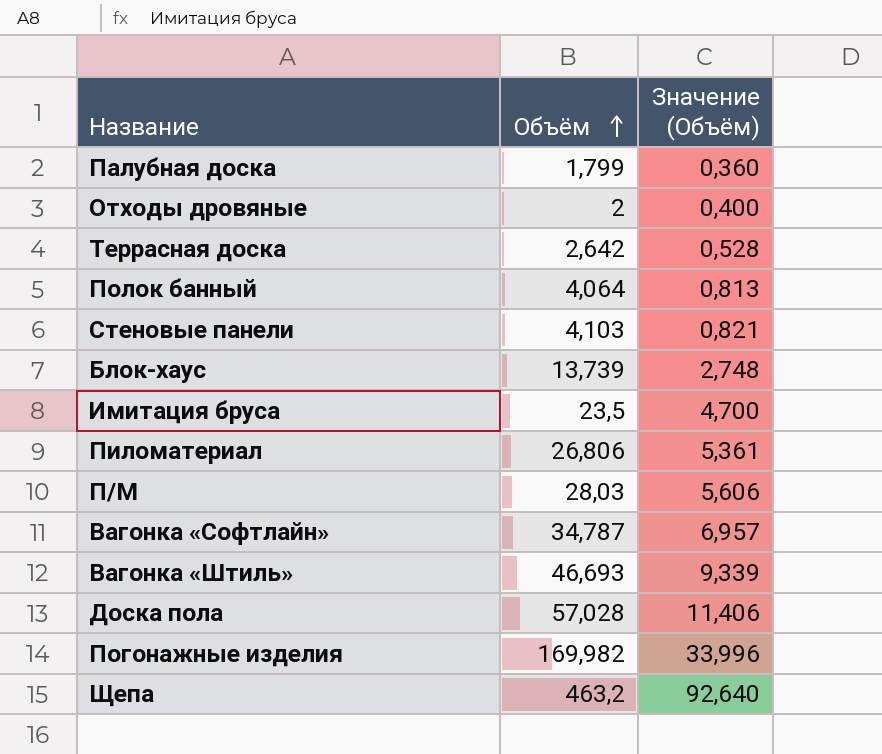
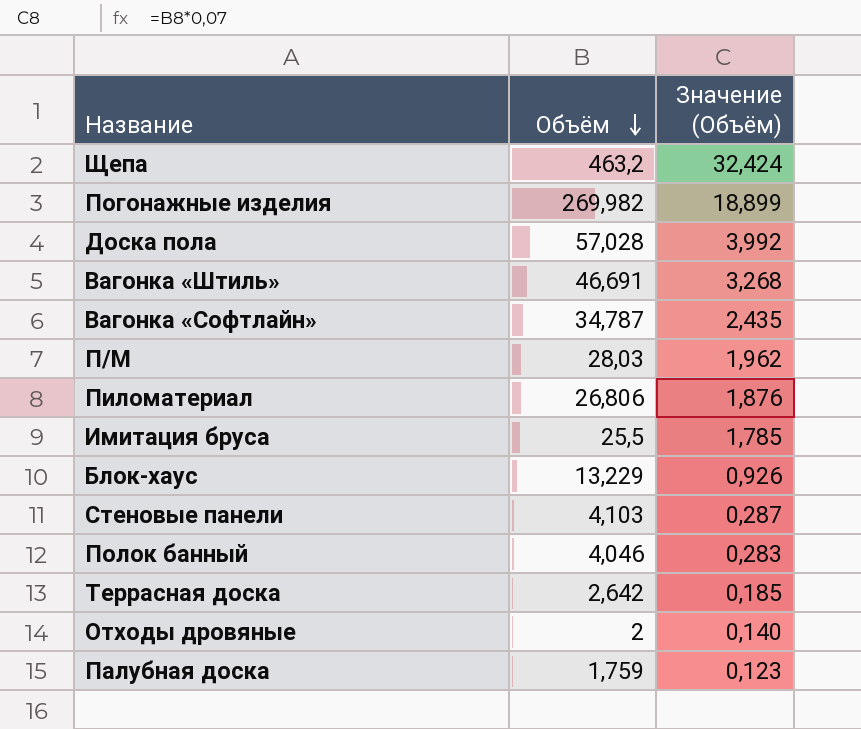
row order: Объём ascending -> Объём descending
column Значение (Объём) | formula: [Объём] * 0,2 -> [Объём] * 0,07
Погонажные изделия | Объём: 169,982 -> 269,982
Вагонка «Штиль» | Объём: 46,693 -> 46,691
Имитация бруса | Объём: 23,5 -> 25,5
Блок-хаус | Объём: 13,739 -> 13,229
Полок банный | Объём: 4,064 -> 4,046
Палубная доска | Объём: 1,799 -> 1,759

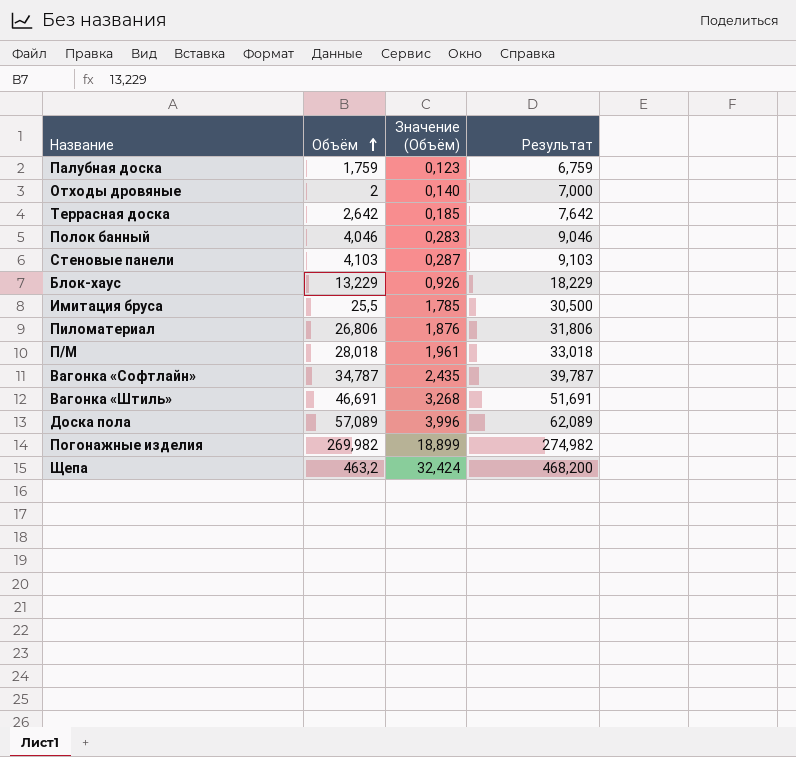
row order: Объём descending -> Объём ascending
column Результат | formula: none -> [Объём] + 5
П/М | Объём: 28,03 -> 28,018
П/М | Значение (Объём): 1,962 -> 1,961
Доска пола | Объём: 57,028 -> 57,089
Доска пола | Значение (Объём): 3,992 -> 3,996

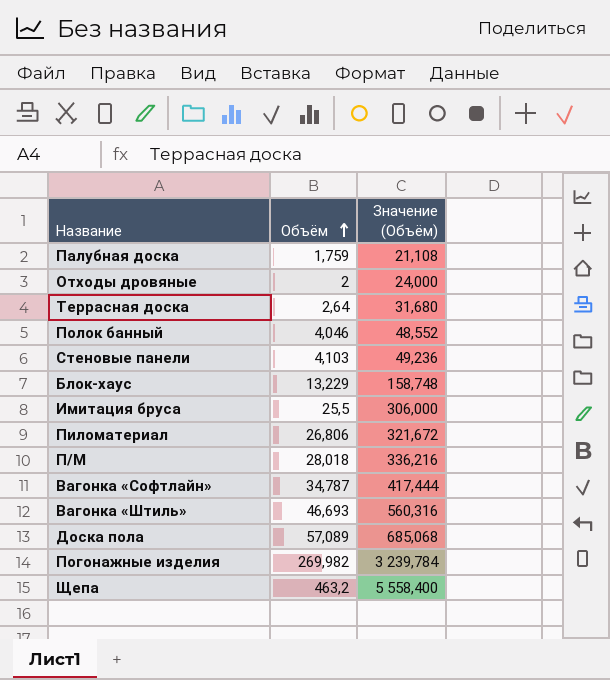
column Результат | formula: [Объём] + 5 -> none
column Значение (Объём) | formula: [Объём] * 0,07 -> [Объём] * 12
Террасная доска | Объём: 2,642 -> 2,64
Вагонка «Штиль» | Объём: 46,691 -> 46,693

